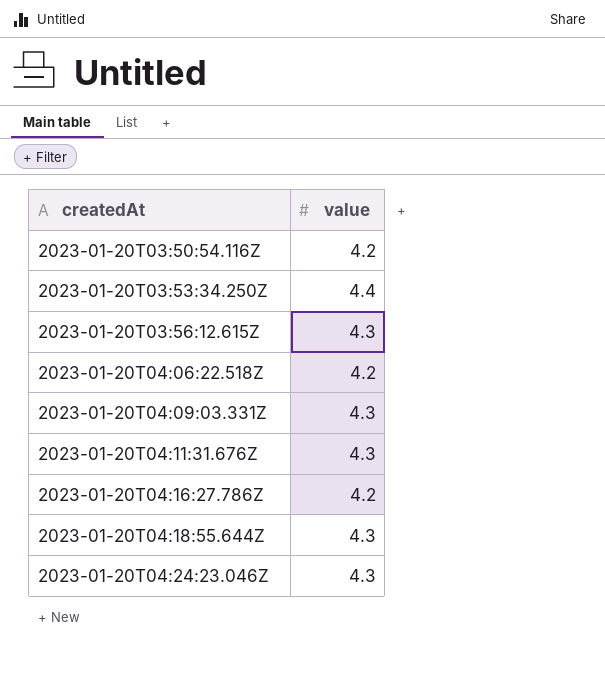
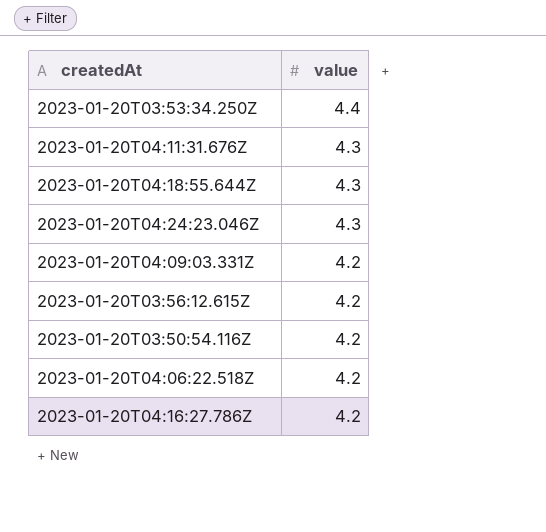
row order: createdAt ascending -> value descending
2023-01-20T04:09:03.331Z | value: 4.3 -> 4.2
2023-01-20T03:56:12.615Z | value: 4.3 -> 4.2

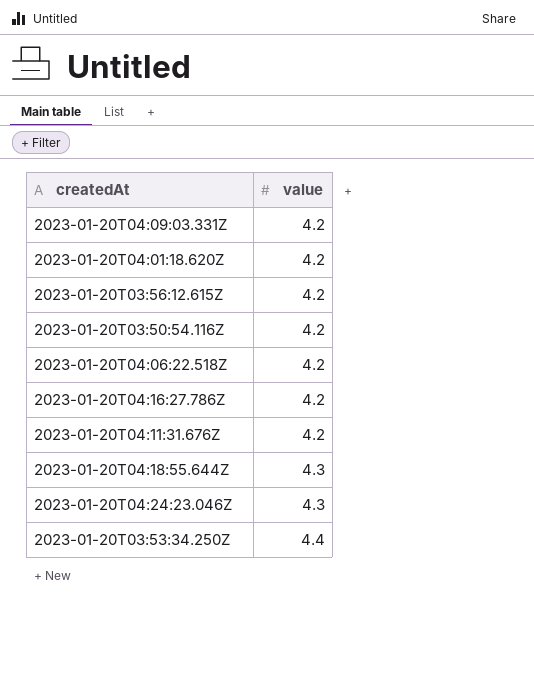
row order: value descending -> value ascending
row 2023-01-20T04:01:18.620Z: none -> 4.2
2023-01-20T04:11:31.676Z | value: 4.3 -> 4.2

